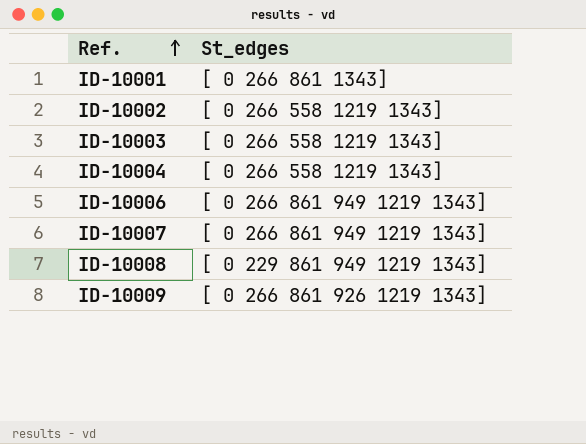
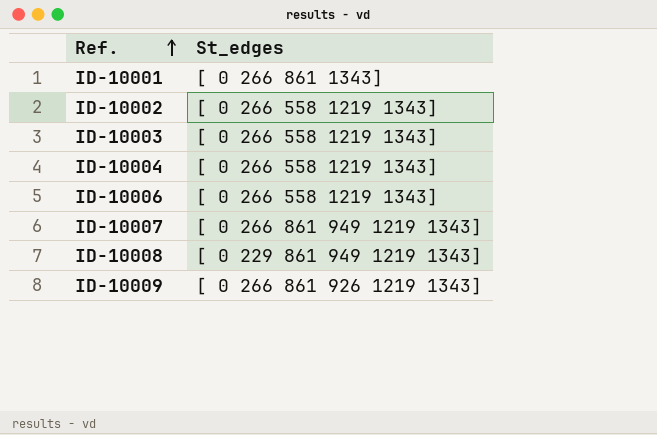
ID-10006 | St_edges: [ 0 266 861 949 1219 1343] -> [ 0 266 558 1219 1343]

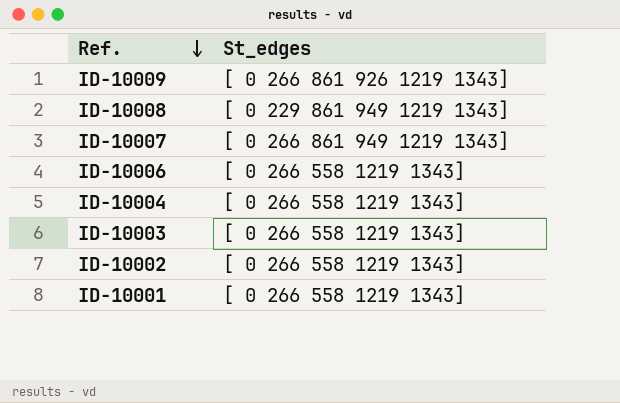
row order: Ref. ascending -> Ref. descending
ID-10001 | St_edges: [ 0 266 861 1343] -> [ 0 266 558 1219 1343]

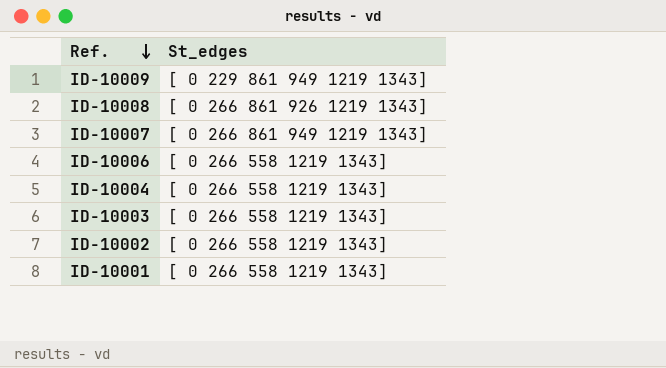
ID-10009 | St_edges: [ 0 266 861 926 1219 1343] -> [ 0 229 861 949 1219 1343]
ID-10008 | St_edges: [ 0 229 861 949 1219 1343] -> [ 0 266 861 926 1219 1343]

